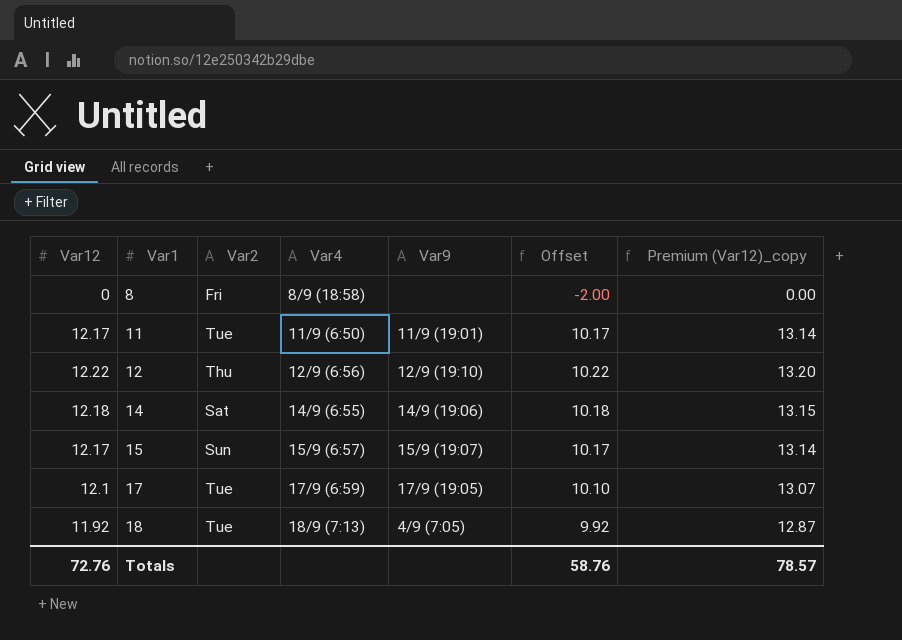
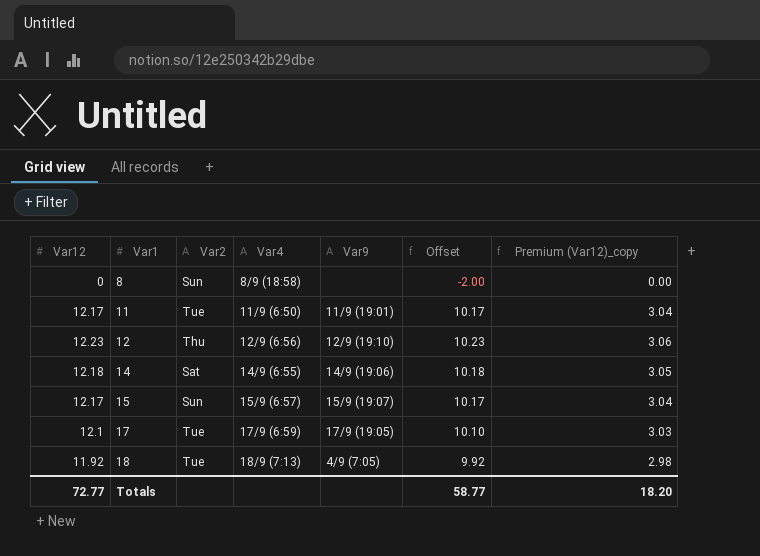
column Premium (Var12)_copy | formula: [Var12] * 1.08 -> [Var12] * 0.25
8 | Var2: Fri -> Sun
12 | Var12: 12.22 -> 12.23
12 | Offset: 10.22 -> 10.23
Totals | Var12: 72.76 -> 72.77
Totals | Offset: 58.76 -> 58.77
Totals | Premium (Var12)_copy: 78.57 -> 18.20

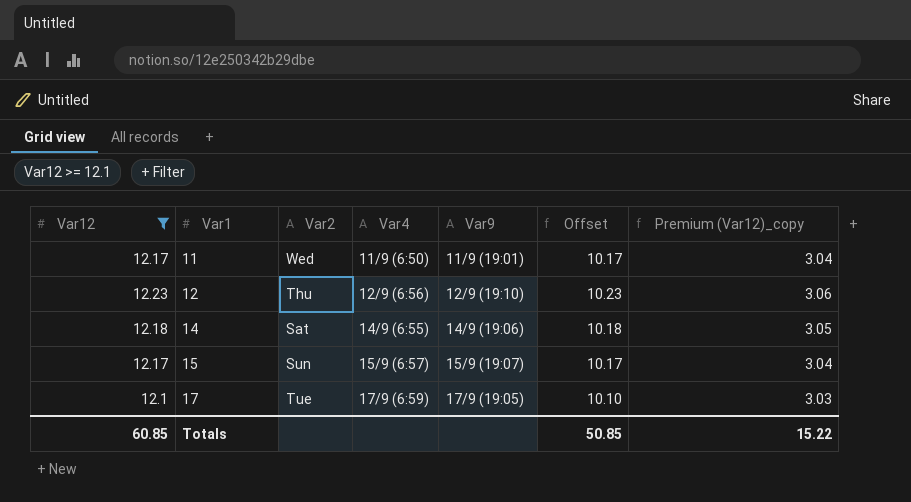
filter: none -> Var12 >= 12.1
11 | Var2: Tue -> Wed
Totals | Var12: 72.77 -> 60.85
Totals | Offset: 58.77 -> 50.85
Totals | Premium (Var12)_copy: 18.20 -> 15.22

